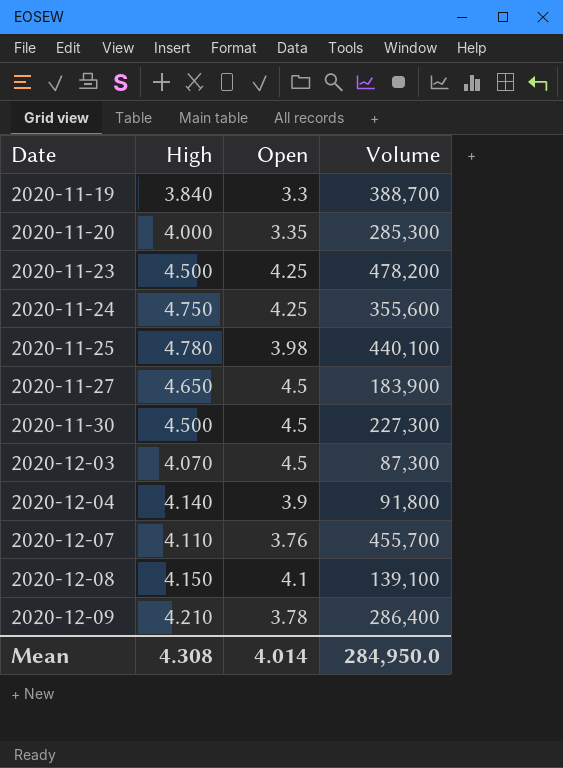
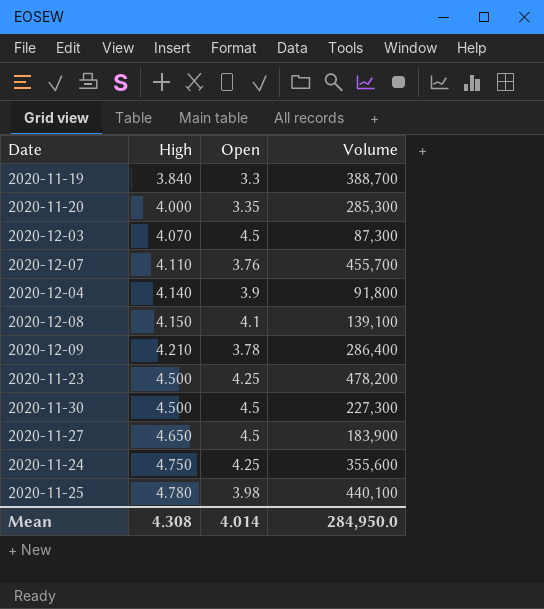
row order: Date ascending -> High ascending

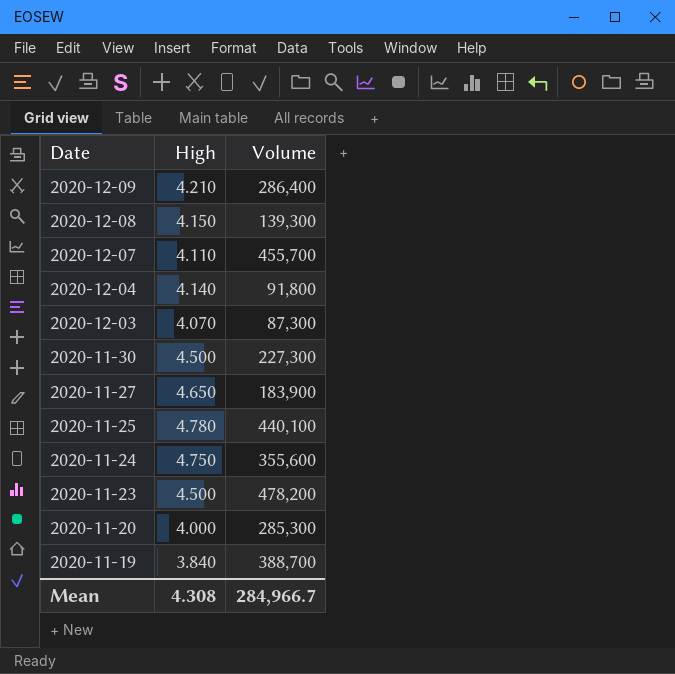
row order: High ascending -> Date descending
column Open | position: 3 -> none
2020-12-08 | Volume: 139,100 -> 139,300
Mean | Volume: 284,950.0 -> 284,966.7

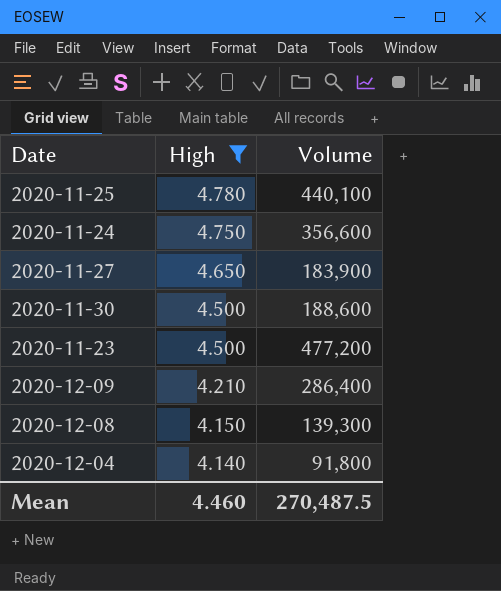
filter: none -> High >= 4.140
row order: Date descending -> High descending
2020-11-24 | Volume: 355,600 -> 356,600
2020-11-30 | Volume: 227,300 -> 188,600
2020-11-23 | Volume: 478,200 -> 477,200
Mean | High: 4.308 -> 4.460
Mean | Volume: 284,966.7 -> 270,487.5

